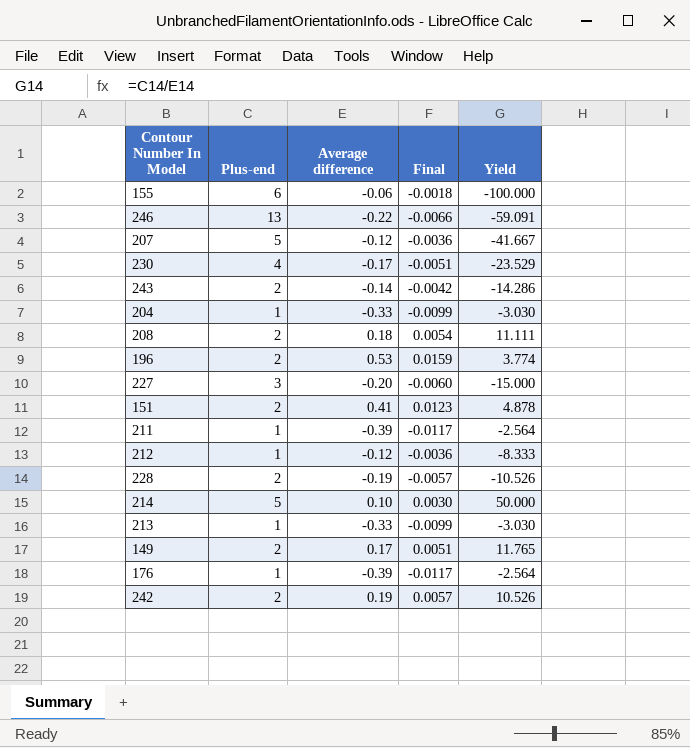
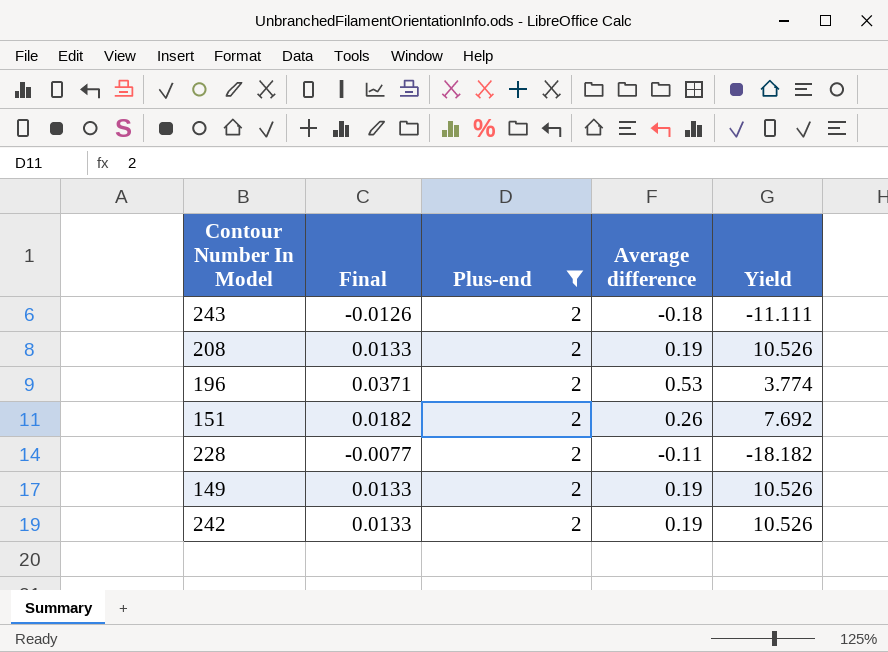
filter: none -> Plus-end = 2
column Final | formula: [Average difference] * 0.03 -> [Average difference] * 0.07
column Final | position: 4 -> 2
243 | Average difference: -0.14 -> -0.18
243 | Yield: -14.286 -> -11.111
208 | Average difference: 0.18 -> 0.19
208 | Yield: 11.111 -> 10.526
151 | Average difference: 0.41 -> 0.26
151 | Yield: 4.878 -> 7.692
228 | Average difference: -0.19 -> -0.11
228 | Yield: -10.526 -> -18.182
149 | Average difference: 0.17 -> 0.19
149 | Yield: 11.765 -> 10.526

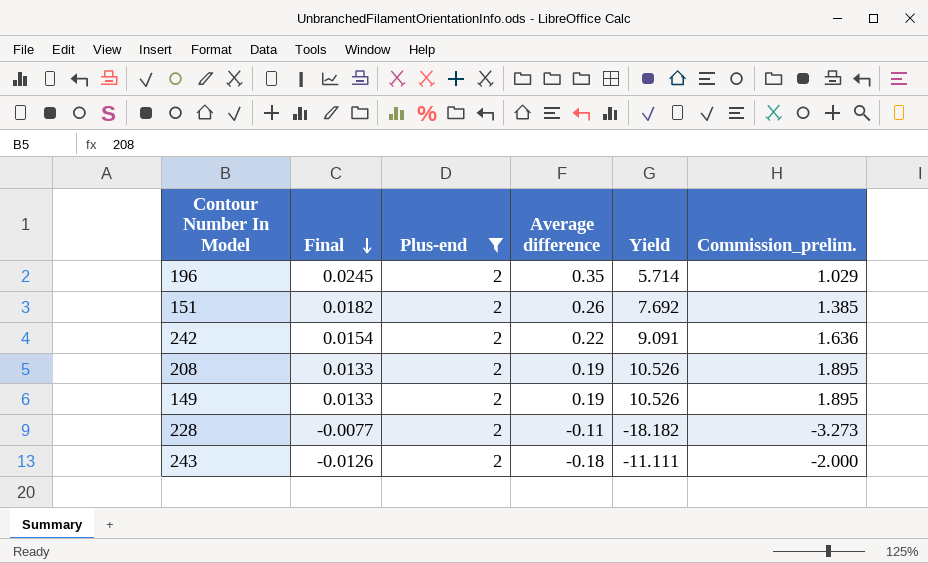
row order: none -> Final descending
column Commission_prelim. | formula: none -> [Yield] * 0.18
196 | Final: 0.0371 -> 0.0245
196 | Average difference: 0.53 -> 0.35
196 | Yield: 3.774 -> 5.714
242 | Final: 0.0133 -> 0.0154
242 | Average difference: 0.19 -> 0.22
242 | Yield: 10.526 -> 9.091

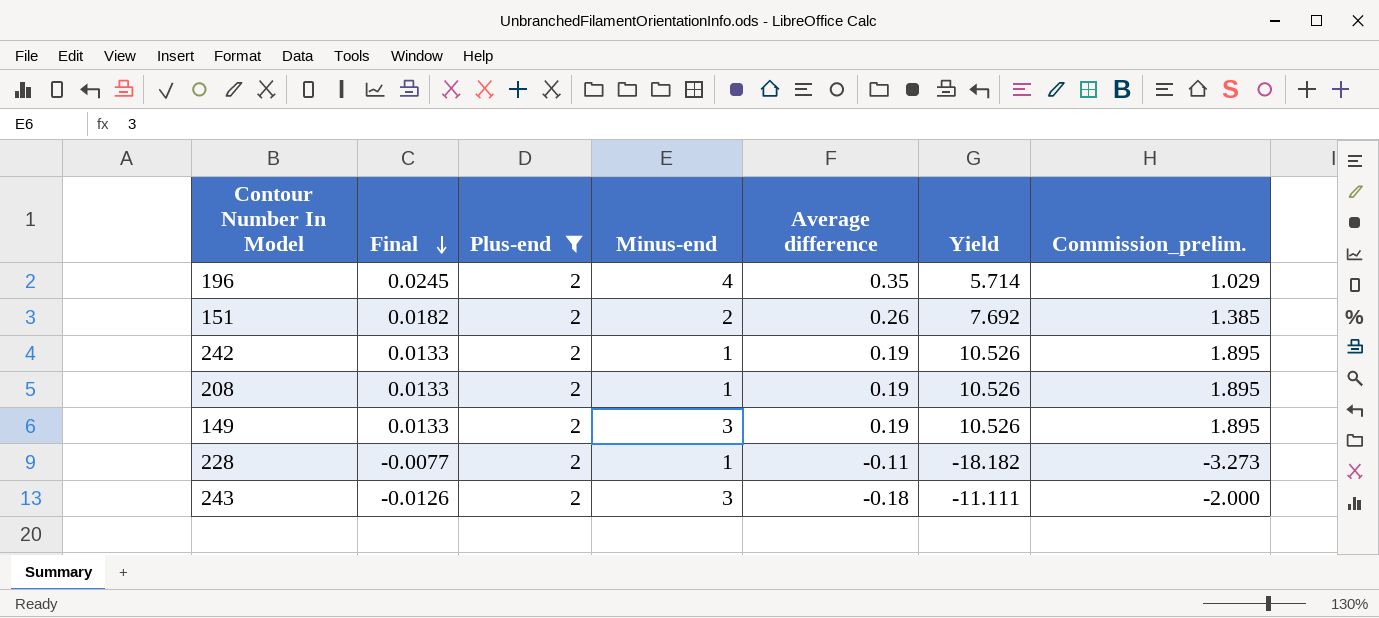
column Minus-end | position: none -> 4
242 | Final: 0.0154 -> 0.0133
242 | Average difference: 0.22 -> 0.19
242 | Yield: 9.091 -> 10.526
242 | Commission_prelim.: 1.636 -> 1.895

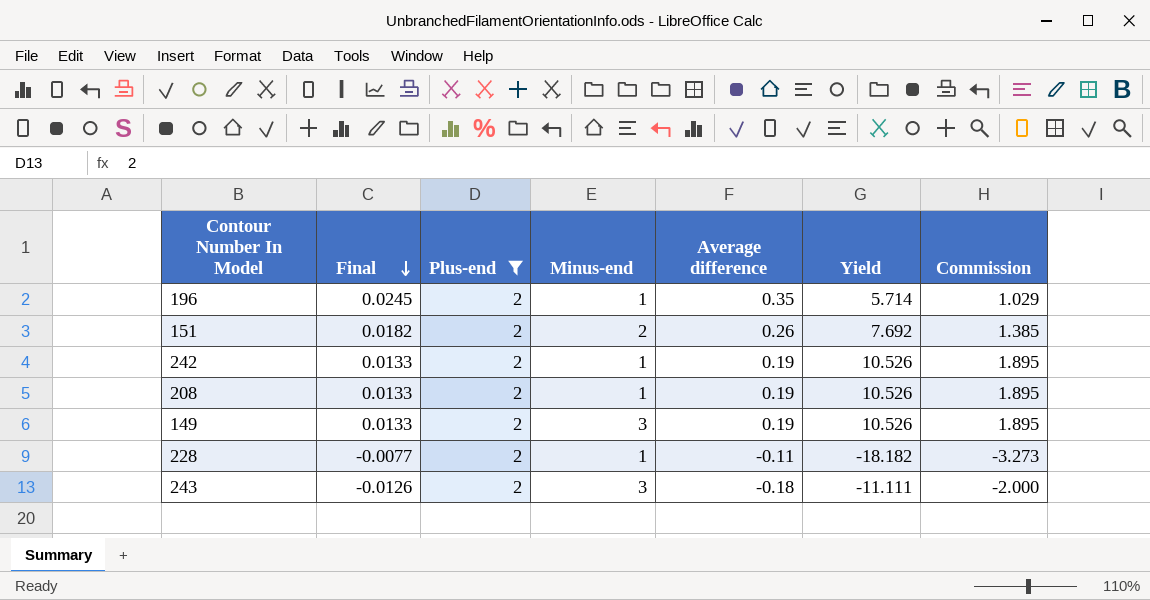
column name: Commission_prelim. -> Commission
196 | Minus-end: 4 -> 1

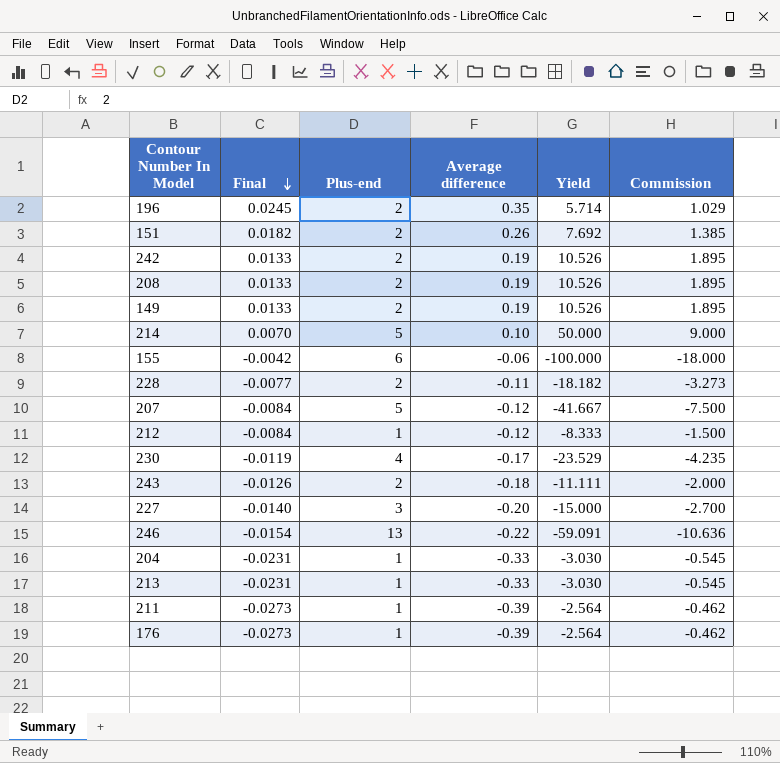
filter: Plus-end = 2 -> none
column Minus-end | position: 4 -> none

